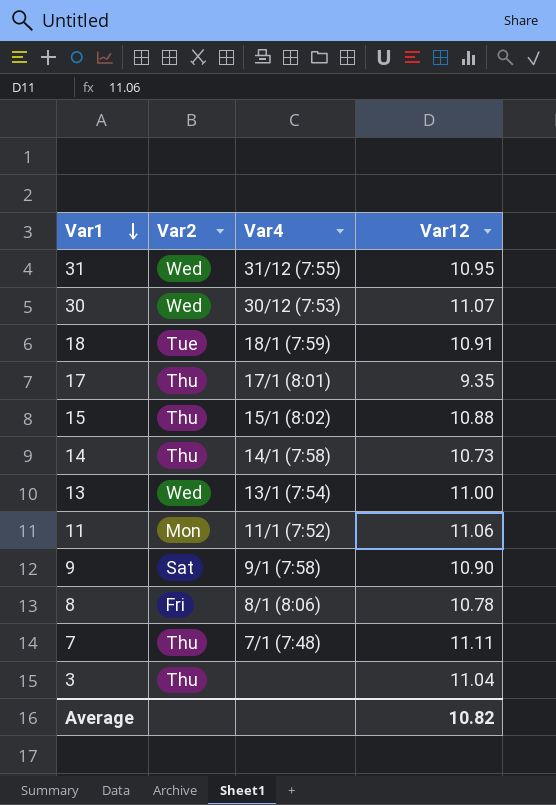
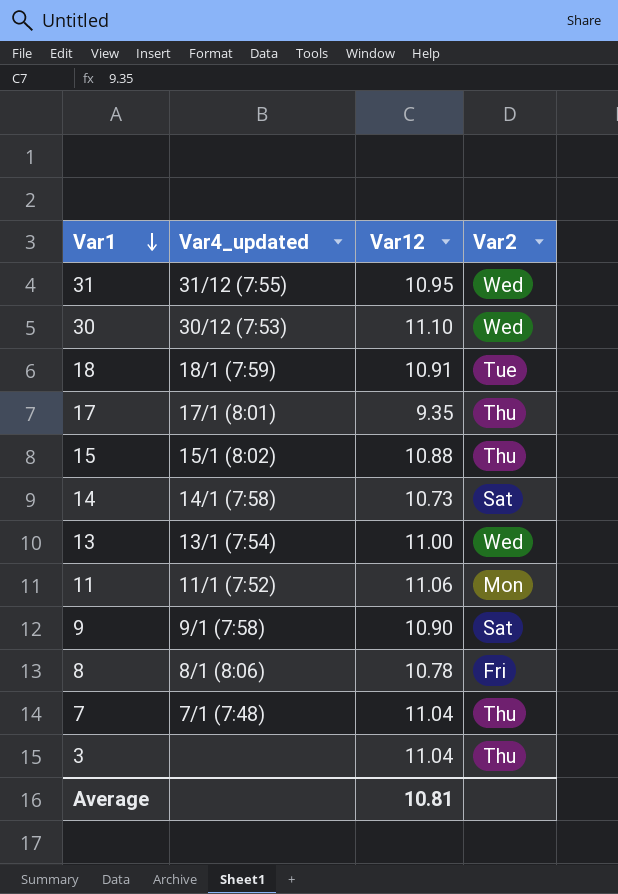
column name: Var4 -> Var4_updated
column Var2 | position: 2 -> 4
30 | Var12: 11.07 -> 11.10
14 | Var2: Thu -> Sat
7 | Var12: 11.11 -> 11.04
Average | Var12: 10.82 -> 10.81

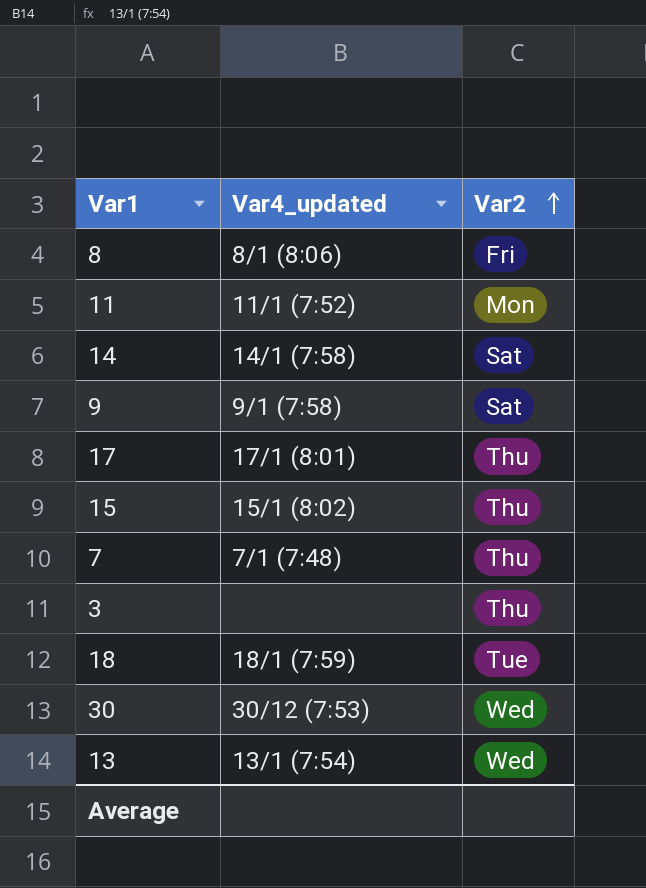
row order: Var1 descending -> Var2 ascending
column Var12 | position: 3 -> none
row 31: 31/12 (7:55) | 10.95 | Wed -> none

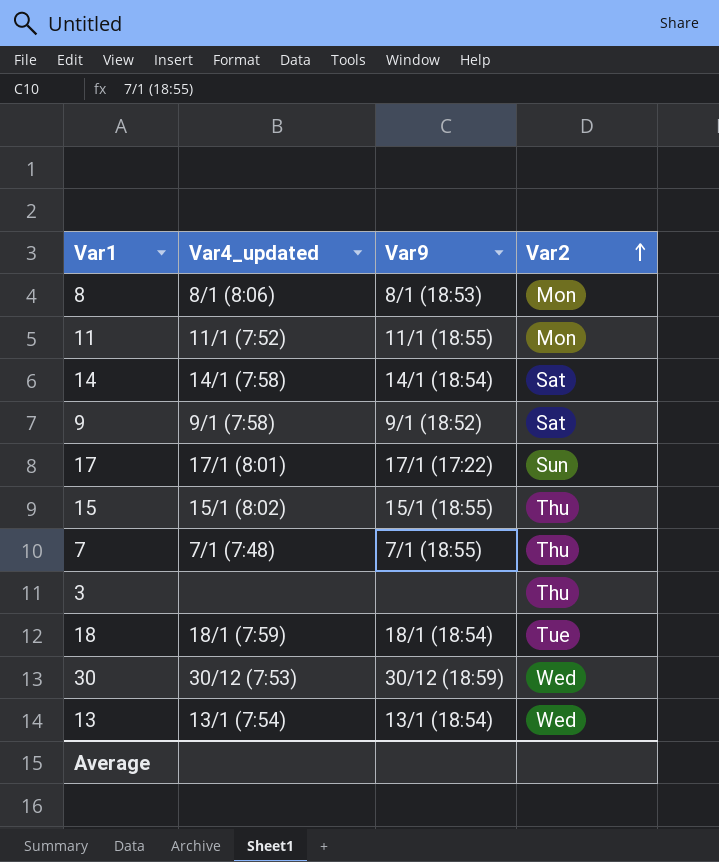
column Var9 | position: none -> 3
8 | Var2: Fri -> Mon
17 | Var2: Thu -> Sun

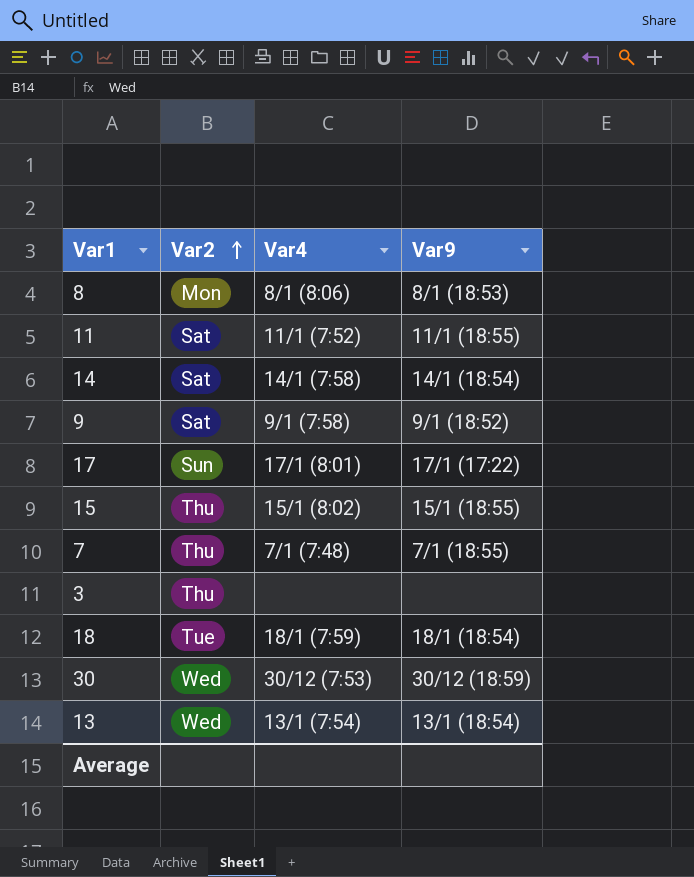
column Var2 | position: 4 -> 2
column name: Var4_updated -> Var4
11 | Var2: Mon -> Sat

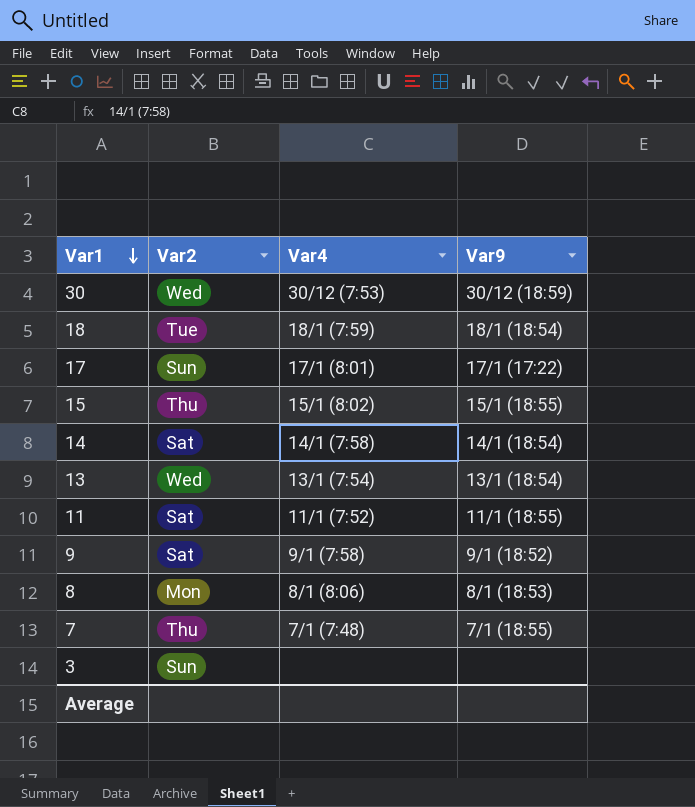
row order: Var2 ascending -> Var1 descending
3 | Var2: Thu -> Sun

